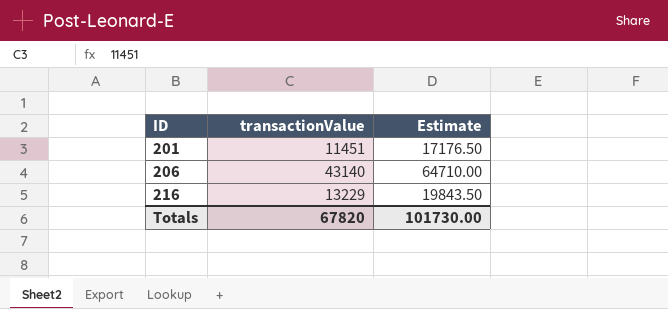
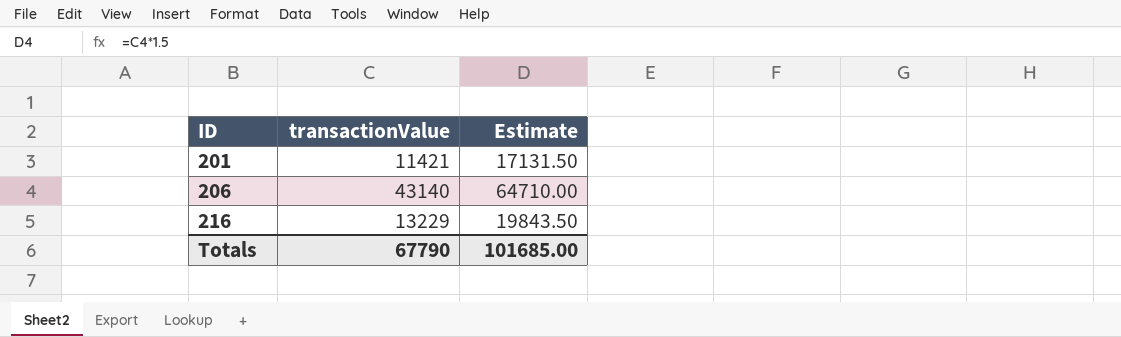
201 | transactionValue: 11451 -> 11421
201 | Estimate: 17176.50 -> 17131.50
Totals | transactionValue: 67820 -> 67790
Totals | Estimate: 101730.00 -> 101685.00

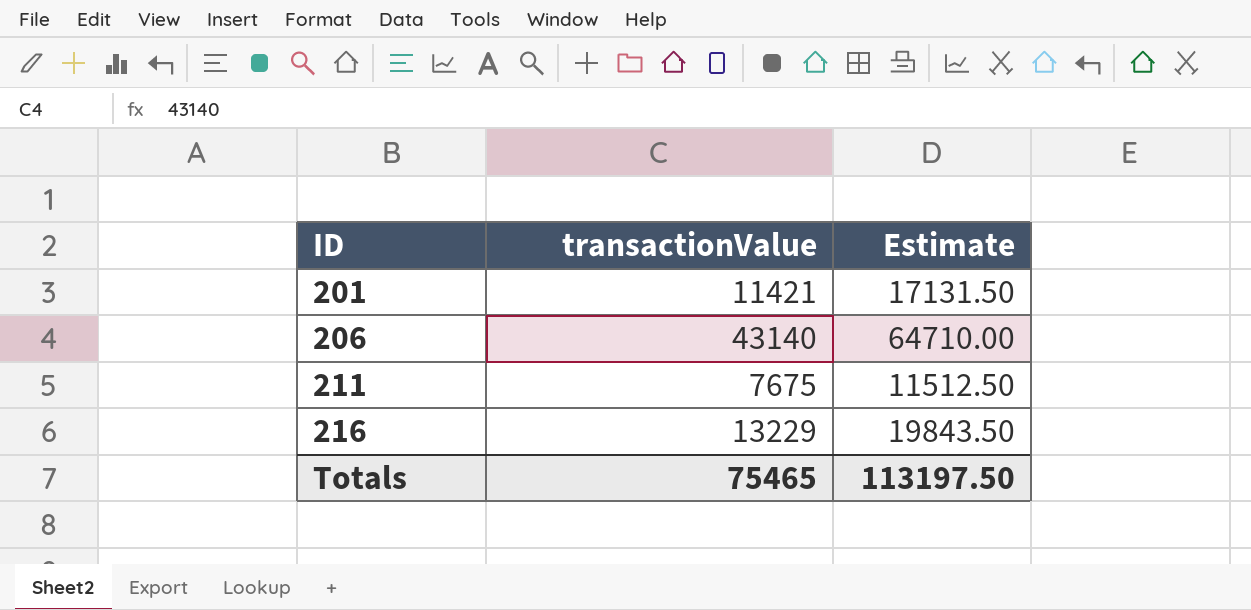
row 211: none -> 7675 | 11512.50
Totals | transactionValue: 67790 -> 75465
Totals | Estimate: 101685.00 -> 113197.50

